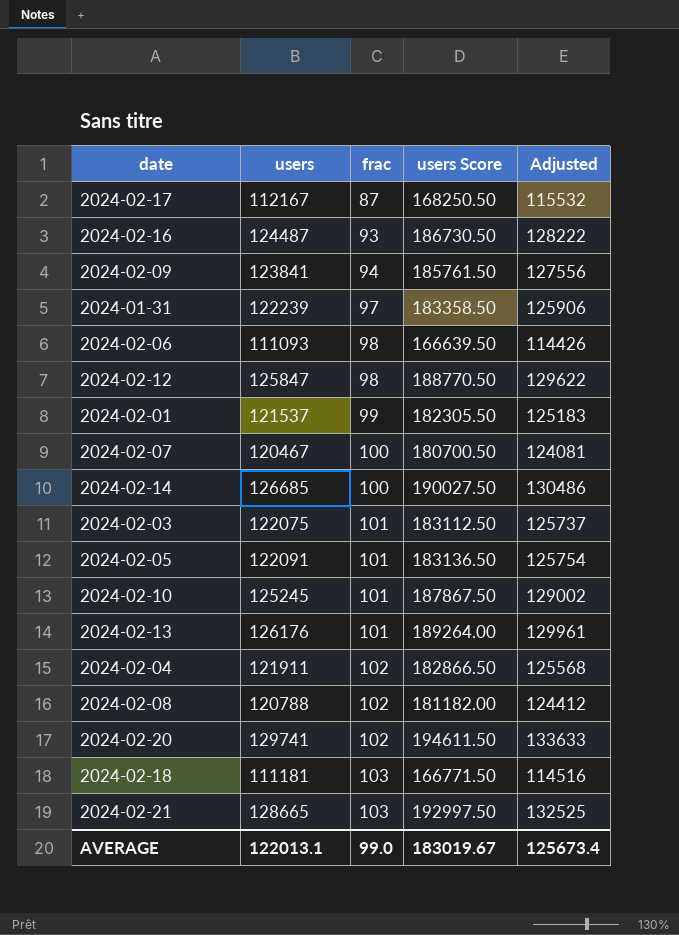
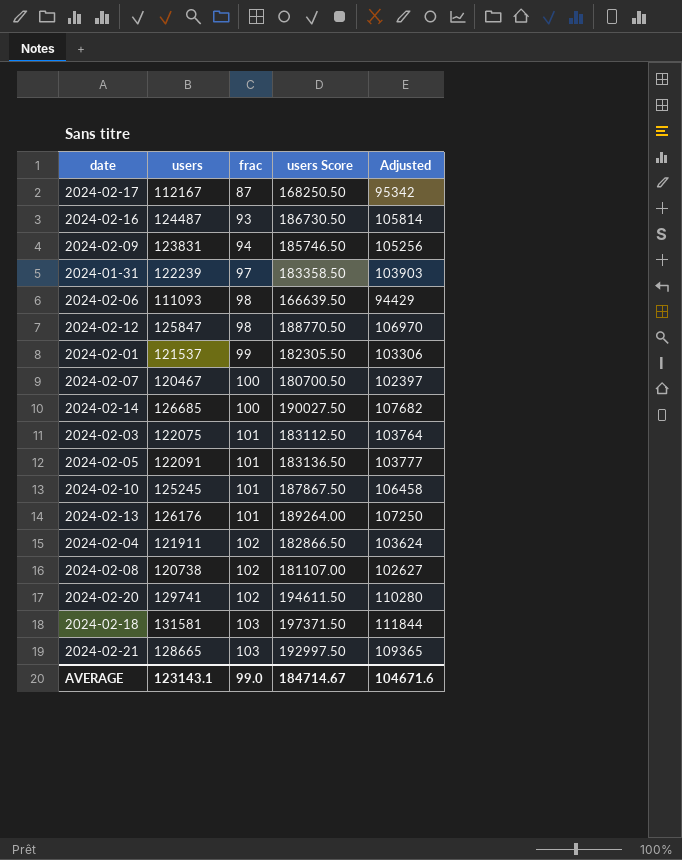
column Adjusted | formula: [users] * 1.03 -> [users] * 0.85
2024-02-09 | users: 123841 -> 123831
2024-02-09 | users Score: 185761.50 -> 185746.50
2024-02-08 | users: 120788 -> 120738
2024-02-08 | users Score: 181182.00 -> 181107.00
2024-02-18 | users: 111181 -> 131581
2024-02-18 | users Score: 166771.50 -> 197371.50
AVERAGE | users: 122013.1 -> 123143.1
AVERAGE | users Score: 183019.67 -> 184714.67
AVERAGE | Adjusted: 125673.4 -> 104671.6

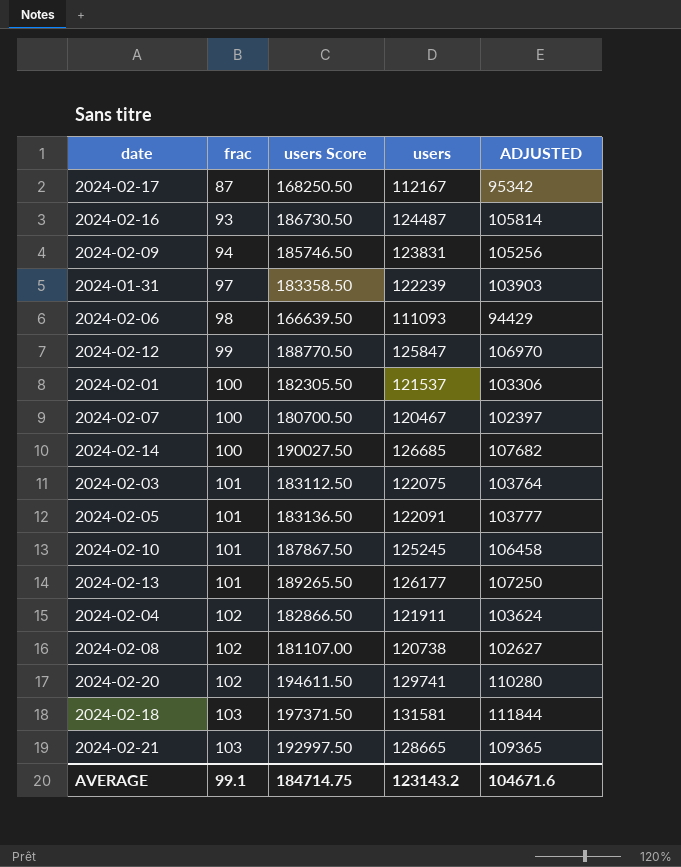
column users | position: 2 -> 4
column name: Adjusted -> ADJUSTED
2024-02-12 | frac: 98 -> 99
2024-02-01 | frac: 99 -> 100
2024-02-13 | users Score: 189264.00 -> 189265.50
2024-02-13 | users: 126176 -> 126177
AVERAGE | frac: 99.0 -> 99.1
AVERAGE | users Score: 184714.67 -> 184714.75
AVERAGE | users: 123143.1 -> 123143.2

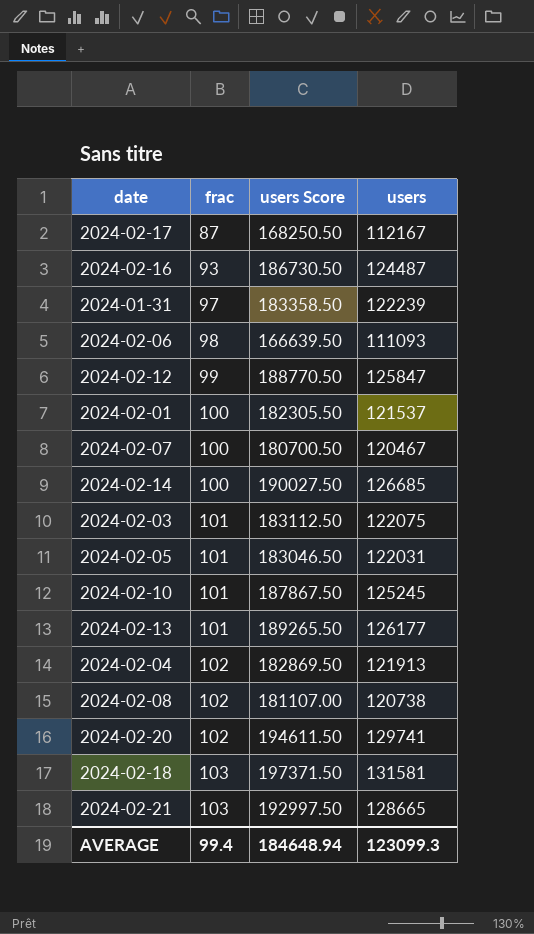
column ADJUSTED | formula: [users] * 0.85 -> none
row 2024-02-09: 94 | 185746.50 | 123831 | 105256 -> none
2024-02-05 | users Score: 183136.50 -> 183046.50
2024-02-05 | users: 122091 -> 122031
2024-02-04 | users Score: 182866.50 -> 182869.50
2024-02-04 | users: 121911 -> 121913
AVERAGE | frac: 99.1 -> 99.4
AVERAGE | users Score: 184714.75 -> 184648.94
AVERAGE | users: 123143.2 -> 123099.3

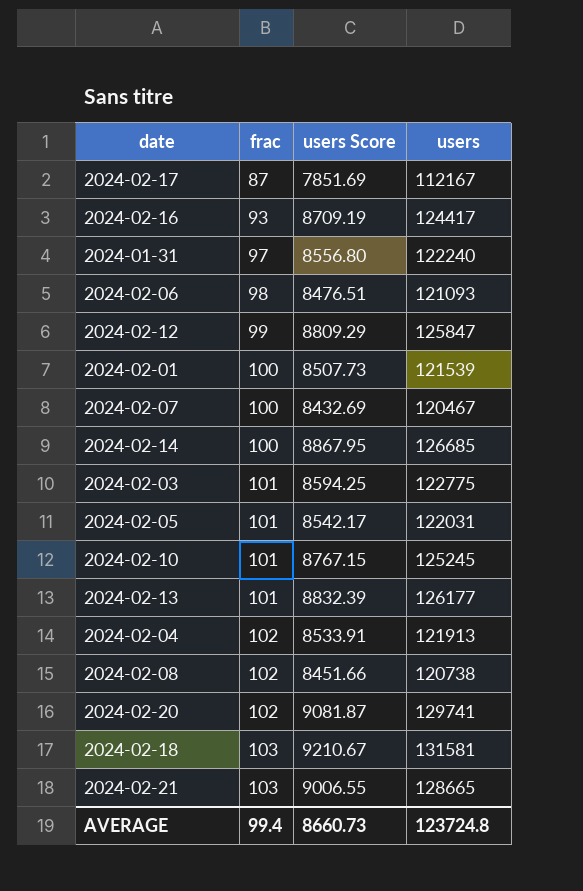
column users Score | formula: [users] * 1.5 -> [users] * 0.07
2024-02-16 | users: 124487 -> 124417
2024-01-31 | users: 122239 -> 122240
2024-02-06 | users: 111093 -> 121093
2024-02-01 | users: 121537 -> 121539
2024-02-03 | users: 122075 -> 122775
AVERAGE | users Score: 184648.94 -> 8660.73
AVERAGE | users: 123099.3 -> 123724.8

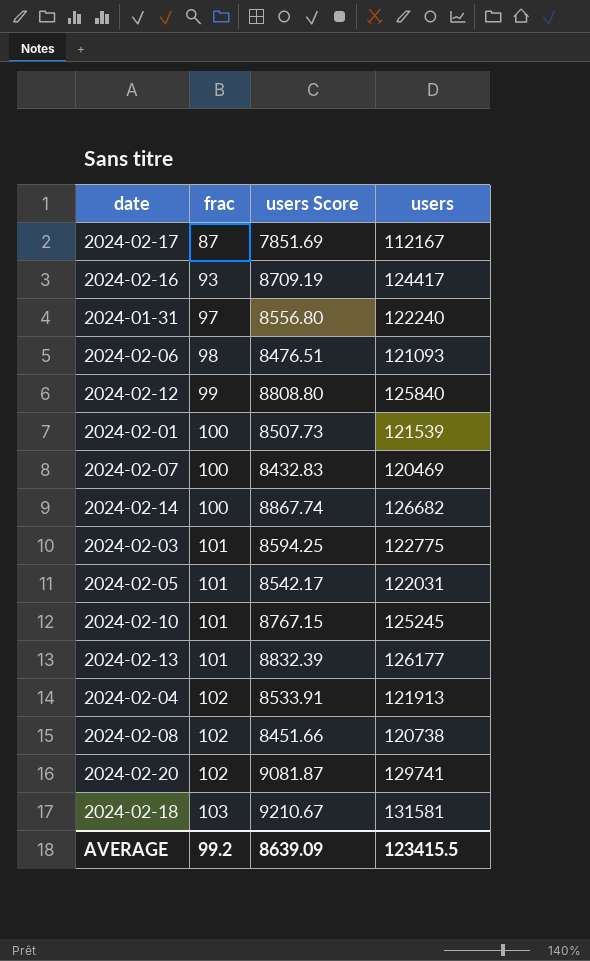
row 2024-02-21: 103 | 9006.55 | 128665 -> none
2024-02-12 | users Score: 8809.29 -> 8808.80
2024-02-12 | users: 125847 -> 125840
2024-02-07 | users Score: 8432.69 -> 8432.83
2024-02-07 | users: 120467 -> 120469
2024-02-14 | users Score: 8867.95 -> 8867.74
2024-02-14 | users: 126685 -> 126682
AVERAGE | frac: 99.4 -> 99.2
AVERAGE | users Score: 8660.73 -> 8639.09
AVERAGE | users: 123724.8 -> 123415.5

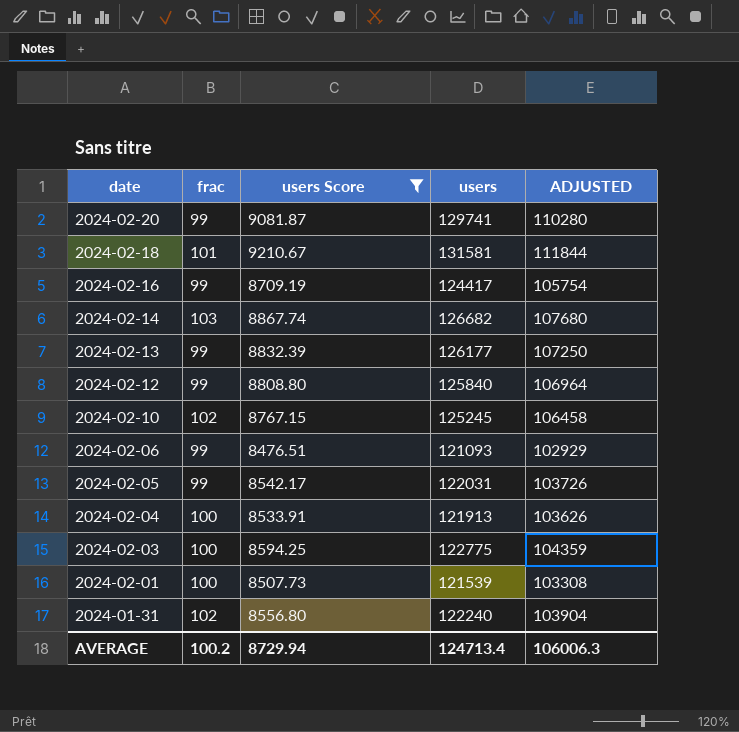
filter: none -> users Score >= 8476.51
row order: frac ascending -> date descending
column ADJUSTED | formula: none -> [users] * 0.85
2024-02-20 | frac: 102 -> 99
2024-02-18 | frac: 103 -> 101
2024-02-16 | frac: 93 -> 99
2024-02-14 | frac: 100 -> 103
2024-02-13 | frac: 101 -> 99
2024-02-10 | frac: 101 -> 102
2024-02-06 | frac: 98 -> 99
2024-02-05 | frac: 101 -> 99
2024-02-04 | frac: 102 -> 100
2024-02-03 | frac: 101 -> 100
2024-01-31 | frac: 97 -> 102
AVERAGE | frac: 99.2 -> 100.2
AVERAGE | users Score: 8639.09 -> 8729.94
AVERAGE | users: 123415.5 -> 124713.4

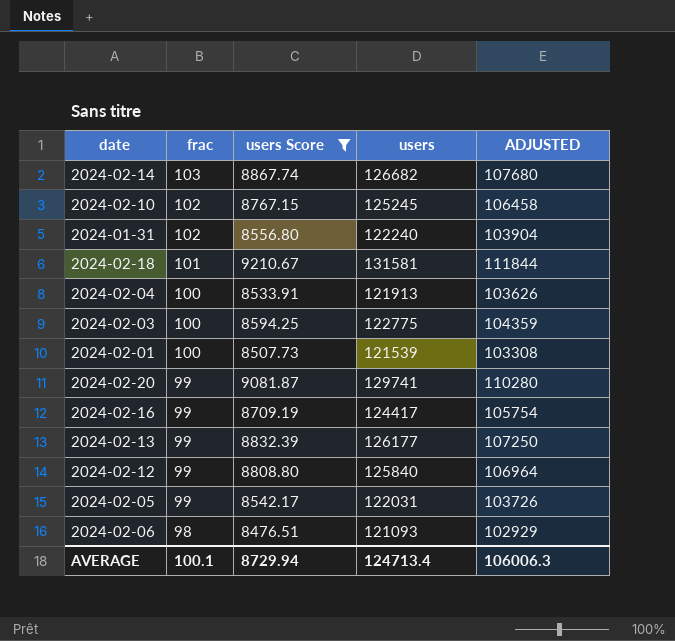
row order: date descending -> frac descending
2024-02-06 | frac: 99 -> 98
AVERAGE | frac: 100.2 -> 100.1

